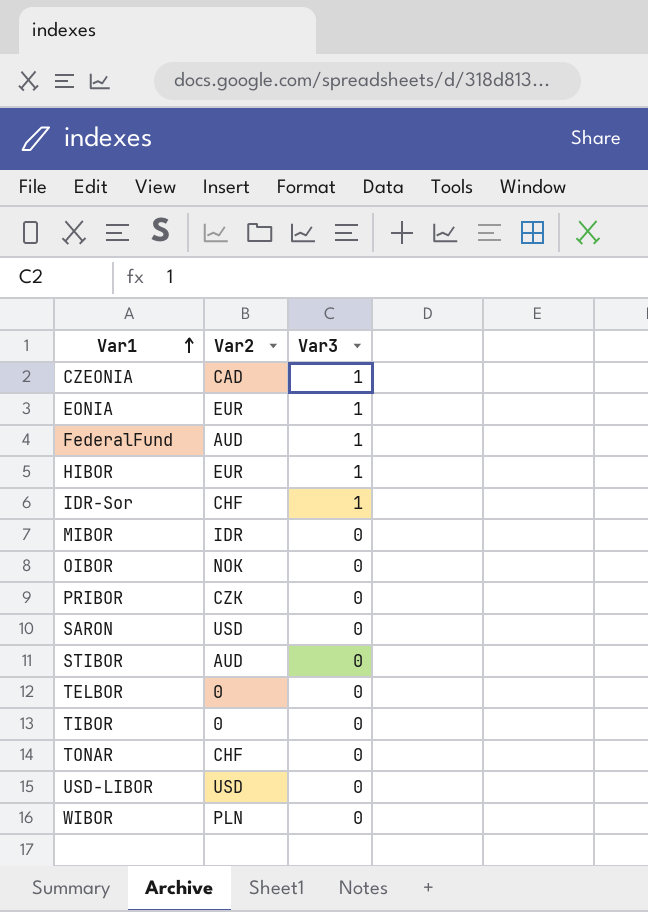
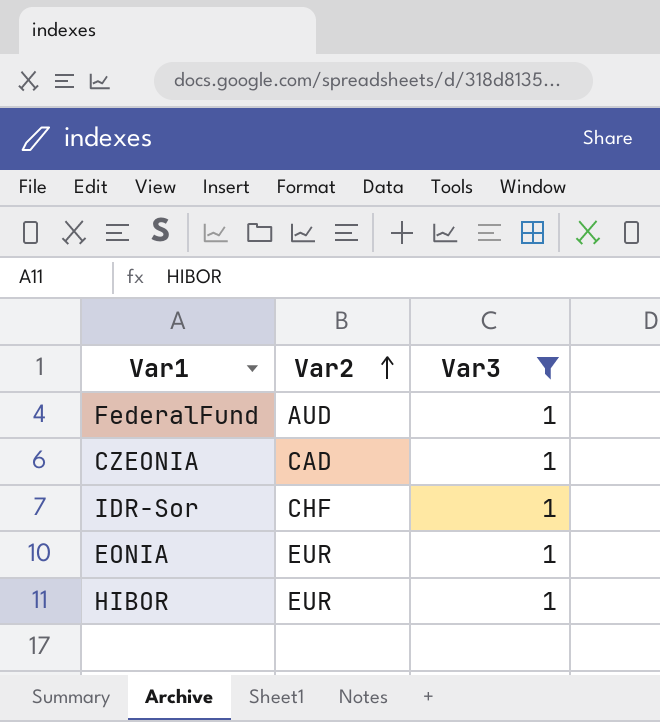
filter: none -> Var3 = 1
row order: Var1 ascending -> Var2 ascending

